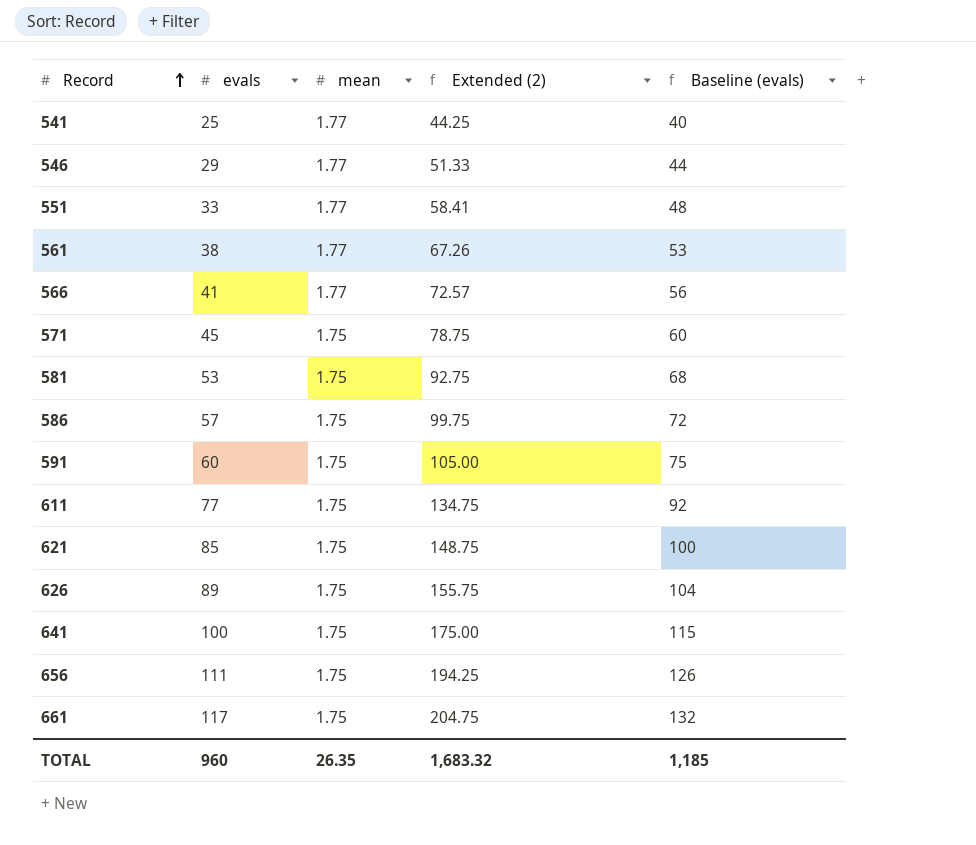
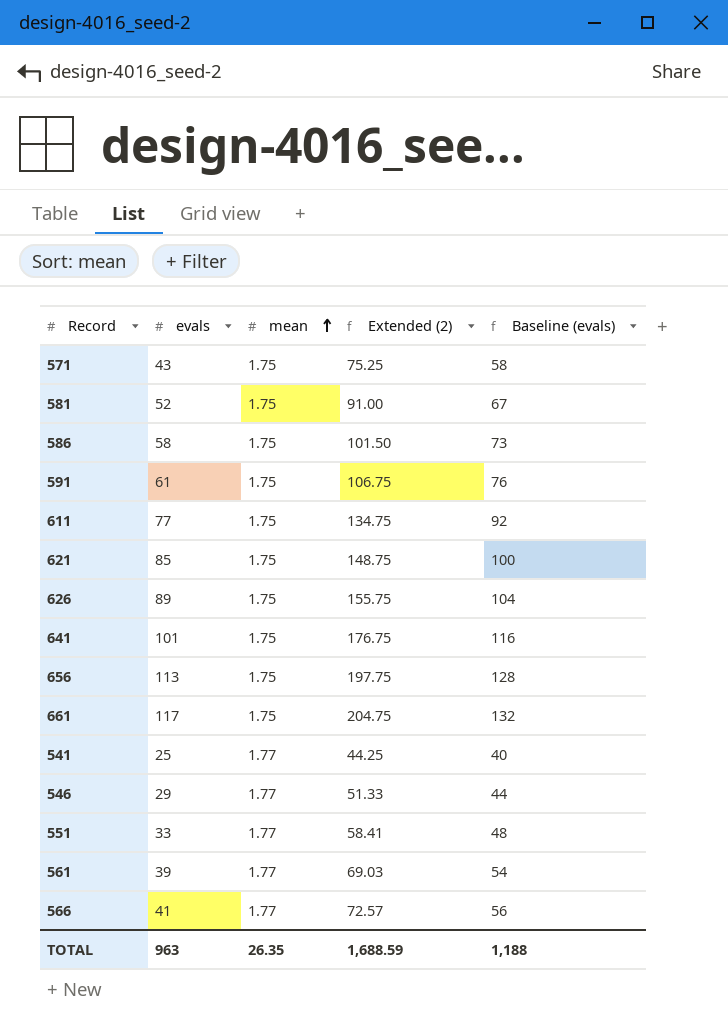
row order: Record ascending -> mean ascending
571 | evals: 45 -> 43
571 | Extended (2): 78.75 -> 75.25
571 | Baseline (evals): 60 -> 58
581 | evals: 53 -> 52
581 | Extended (2): 92.75 -> 91.00
581 | Baseline (evals): 68 -> 67
586 | evals: 57 -> 58
586 | Extended (2): 99.75 -> 101.50
586 | Baseline (evals): 72 -> 73
591 | evals: 60 -> 61
591 | Extended (2): 105.00 -> 106.75
591 | Baseline (evals): 75 -> 76
641 | evals: 100 -> 101
641 | Extended (2): 175.00 -> 176.75
641 | Baseline (evals): 115 -> 116
656 | evals: 111 -> 113
656 | Extended (2): 194.25 -> 197.75
656 | Baseline (evals): 126 -> 128
561 | evals: 38 -> 39
561 | Extended (2): 67.26 -> 69.03
561 | Baseline (evals): 53 -> 54
TOTAL | evals: 960 -> 963
TOTAL | Extended (2): 1,683.32 -> 1,688.59
TOTAL | Baseline (evals): 1,185 -> 1,188

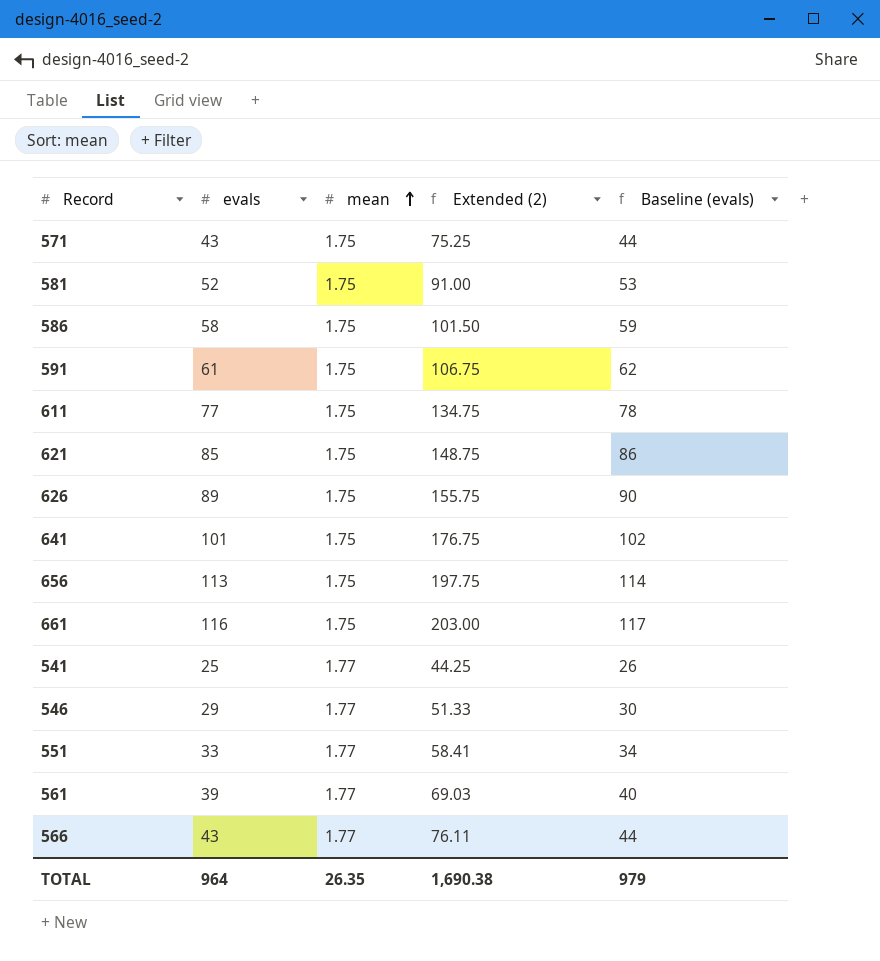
column Baseline (evals) | formula: [evals] + 15 -> [evals] + 1
661 | evals: 117 -> 116
661 | Extended (2): 204.75 -> 203.00
566 | evals: 41 -> 43
566 | Extended (2): 72.57 -> 76.11
TOTAL | evals: 963 -> 964
TOTAL | Extended (2): 1,688.59 -> 1,690.38
TOTAL | Baseline (evals): 1,188 -> 979

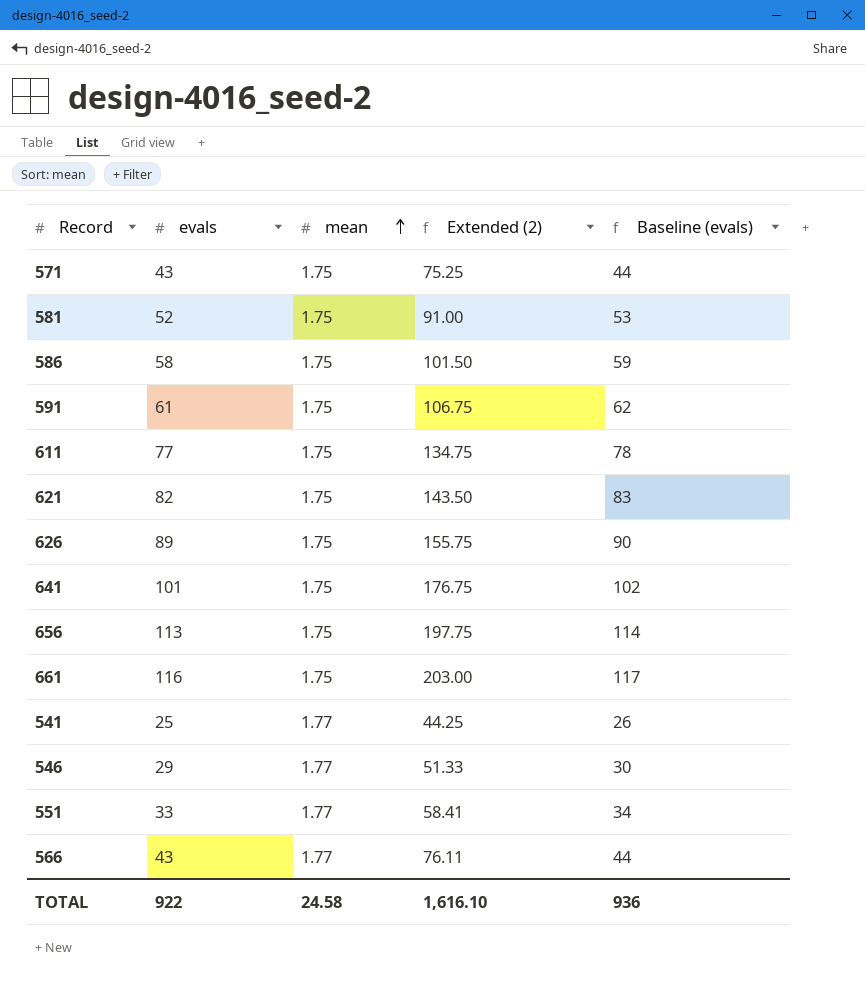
row 561: 39 | 1.77 | 69.03 | 40 -> none
621 | evals: 85 -> 82
621 | Extended (2): 148.75 -> 143.50
621 | Baseline (evals): 86 -> 83
TOTAL | evals: 964 -> 922
TOTAL | mean: 26.35 -> 24.58
TOTAL | Extended (2): 1,690.38 -> 1,616.10
TOTAL | Baseline (evals): 979 -> 936

